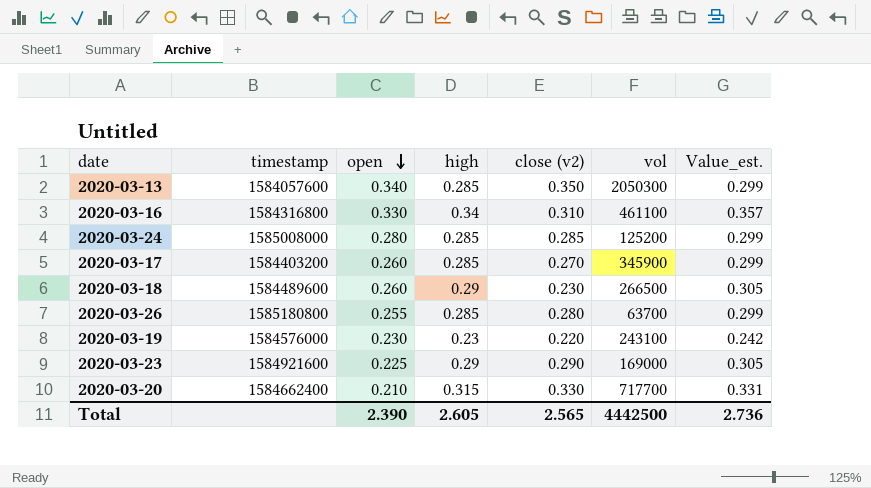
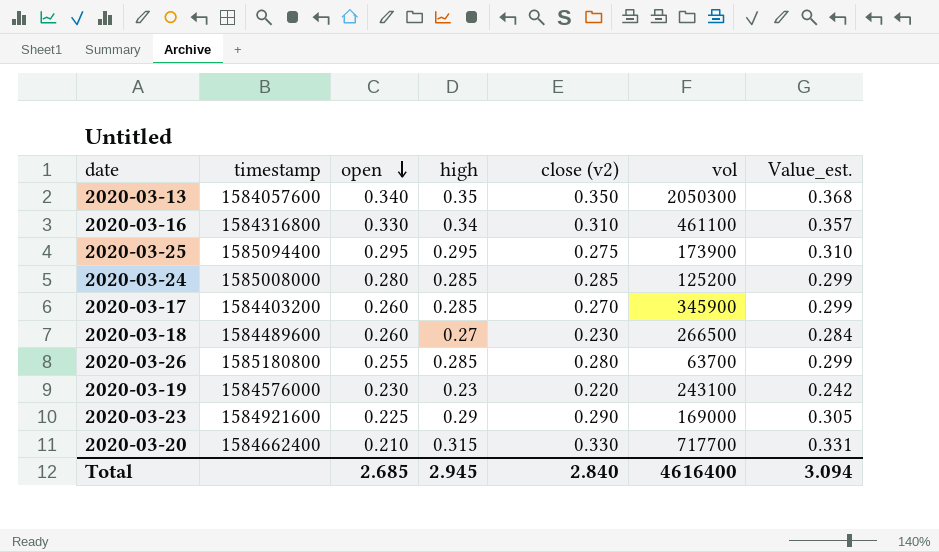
2020-03-13 | high: 0.285 -> 0.35
2020-03-13 | Value_est.: 0.299 -> 0.368
row 2020-03-25: none -> 1585094400 | 0.295 | 0.295 | 0.275 | 173900 | 0.310
2020-03-18 | high: 0.29 -> 0.27
2020-03-18 | Value_est.: 0.305 -> 0.284
Total | open: 2.390 -> 2.685
Total | high: 2.605 -> 2.945
Total | close (v2): 2.565 -> 2.840
Total | vol: 4442500 -> 4616400
Total | Value_est.: 2.736 -> 3.094

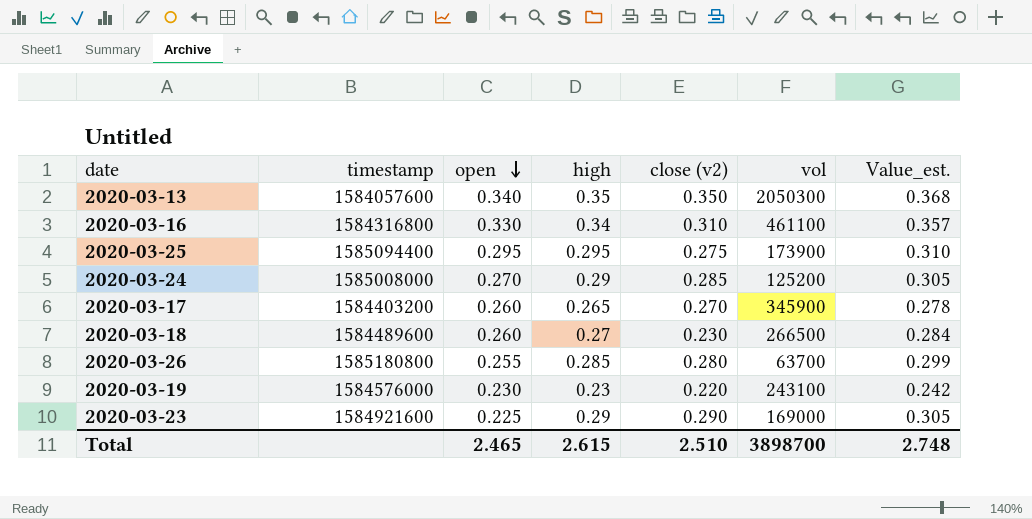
row 2020-03-20: 1584662400 | 0.210 | 0.315 | 0.330 | 717700 | 0.331 -> none
2020-03-24 | open: 0.280 -> 0.270
2020-03-24 | high: 0.285 -> 0.29
2020-03-24 | Value_est.: 0.299 -> 0.305
2020-03-17 | high: 0.285 -> 0.265
2020-03-17 | Value_est.: 0.299 -> 0.278
Total | open: 2.685 -> 2.465
Total | high: 2.945 -> 2.615
Total | close (v2): 2.840 -> 2.510
Total | vol: 4616400 -> 3898700
Total | Value_est.: 3.094 -> 2.748

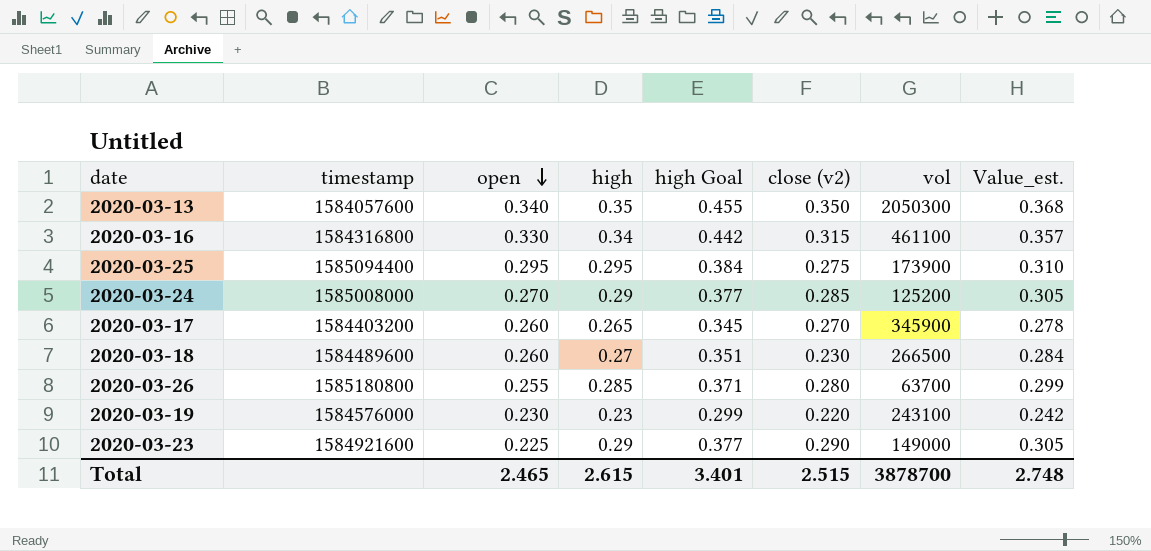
column high Goal | formula: none -> [high] * 1.3
2020-03-16 | close (v2): 0.310 -> 0.315
2020-03-23 | vol: 169000 -> 149000
Total | close (v2): 2.510 -> 2.515
Total | vol: 3898700 -> 3878700

